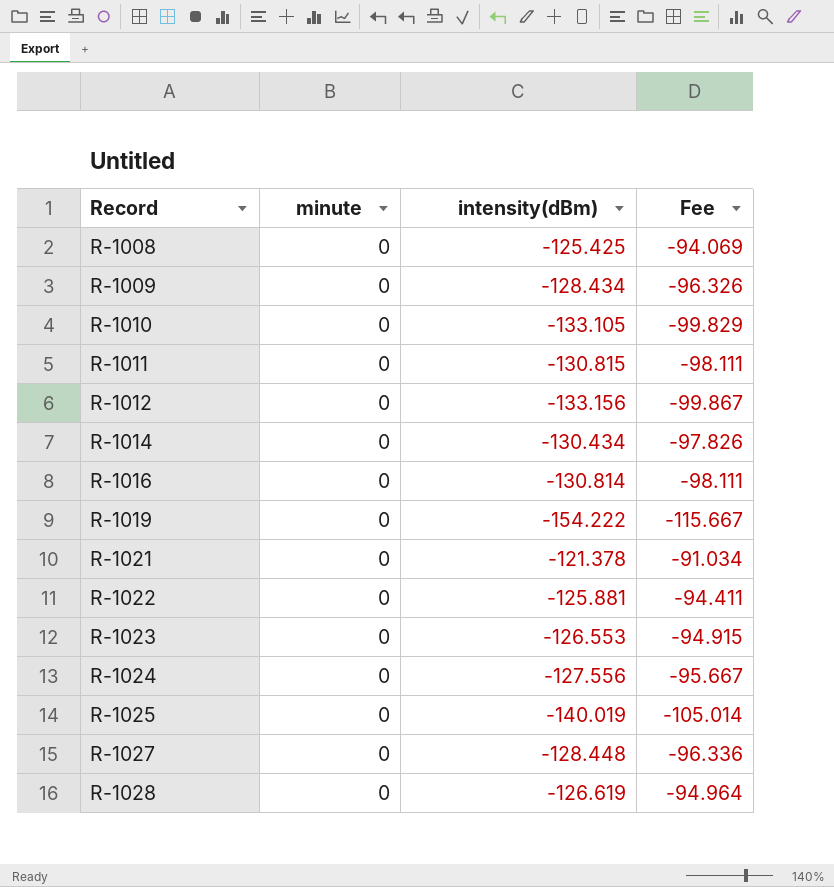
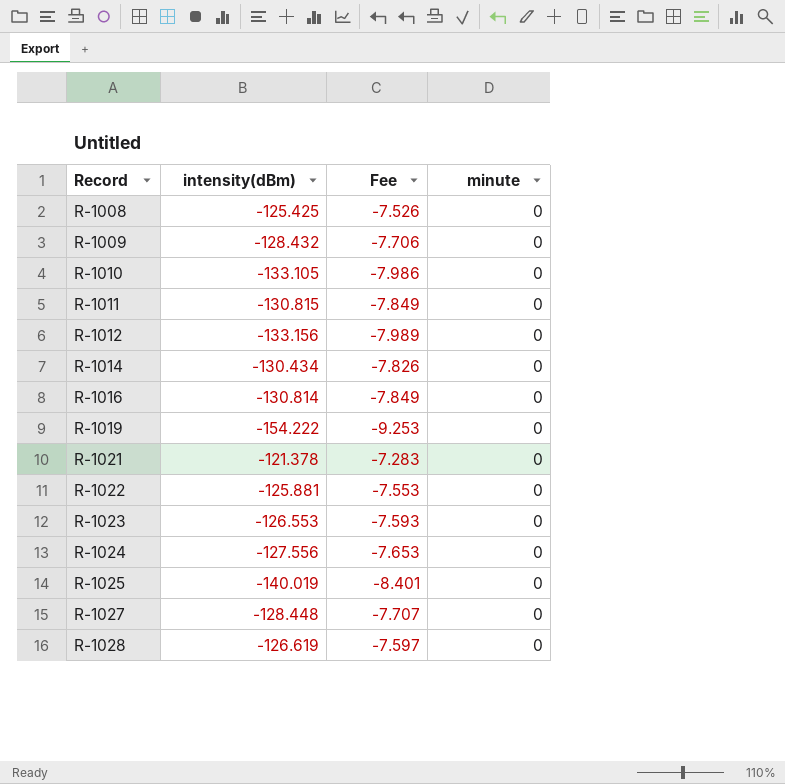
column Fee | formula: [intensity(dBm)] * 0.75 -> [intensity(dBm)] * 0.06
column minute | position: 2 -> 4
R-1009 | intensity(dBm): -128.434 -> -128.432

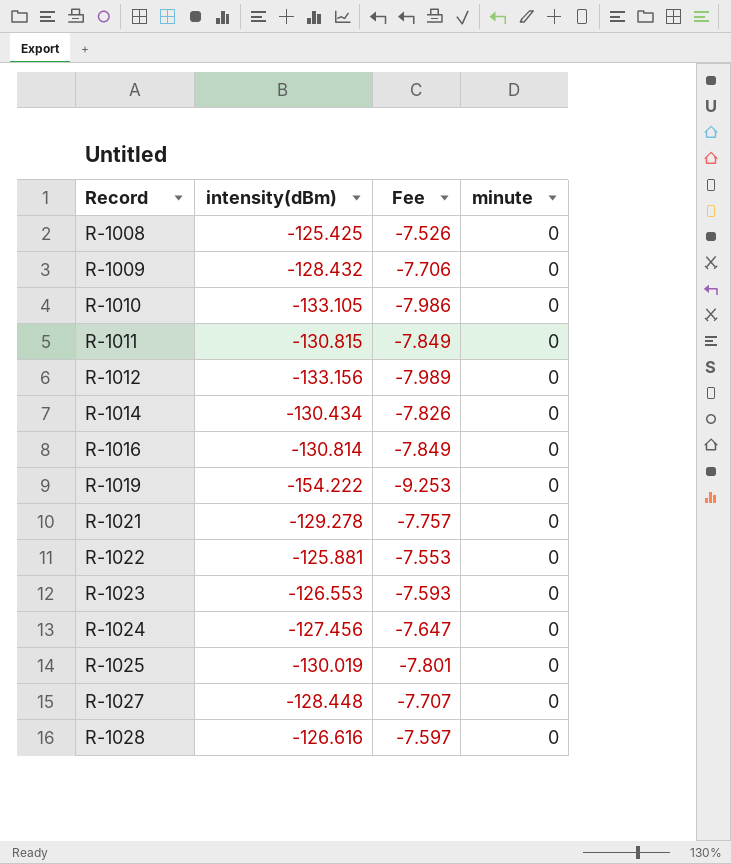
R-1021 | intensity(dBm): -121.378 -> -129.278
R-1021 | Fee: -7.283 -> -7.757
R-1024 | intensity(dBm): -127.556 -> -127.456
R-1024 | Fee: -7.653 -> -7.647
R-1025 | intensity(dBm): -140.019 -> -130.019
R-1025 | Fee: -8.401 -> -7.801
R-1028 | intensity(dBm): -126.619 -> -126.616

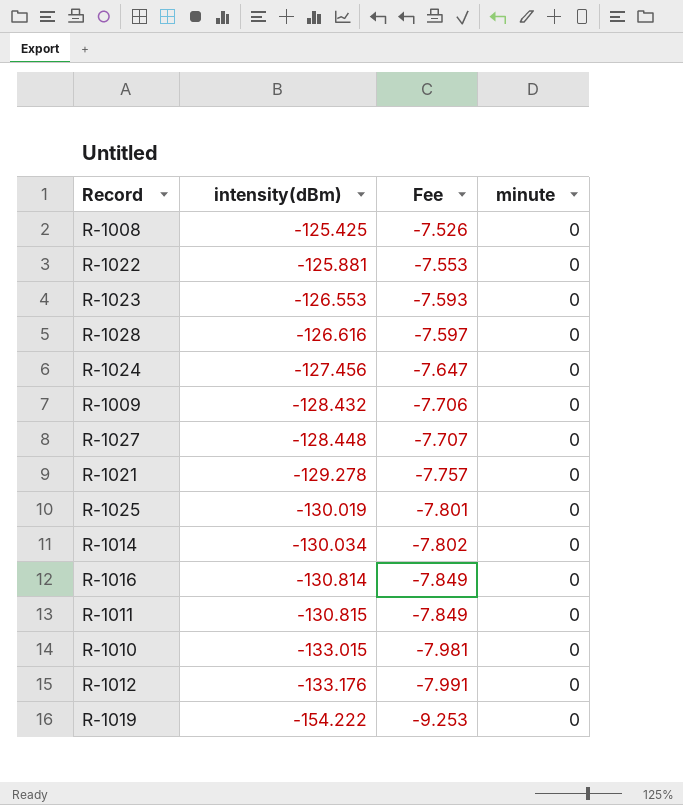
row order: Record ascending -> intensity(dBm) descending
R-1014 | intensity(dBm): -130.434 -> -130.034
R-1014 | Fee: -7.826 -> -7.802
R-1010 | intensity(dBm): -133.105 -> -133.015
R-1010 | Fee: -7.986 -> -7.981
R-1012 | intensity(dBm): -133.156 -> -133.176
R-1012 | Fee: -7.989 -> -7.991

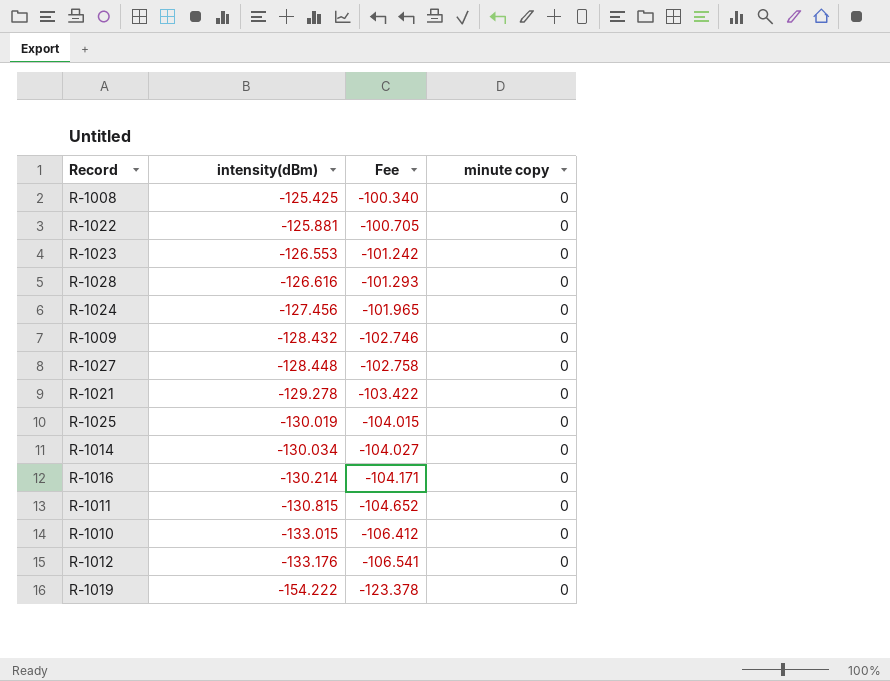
column Fee | formula: [intensity(dBm)] * 0.06 -> [intensity(dBm)] * 0.8
column name: minute -> minute copy
R-1016 | intensity(dBm): -130.814 -> -130.214

